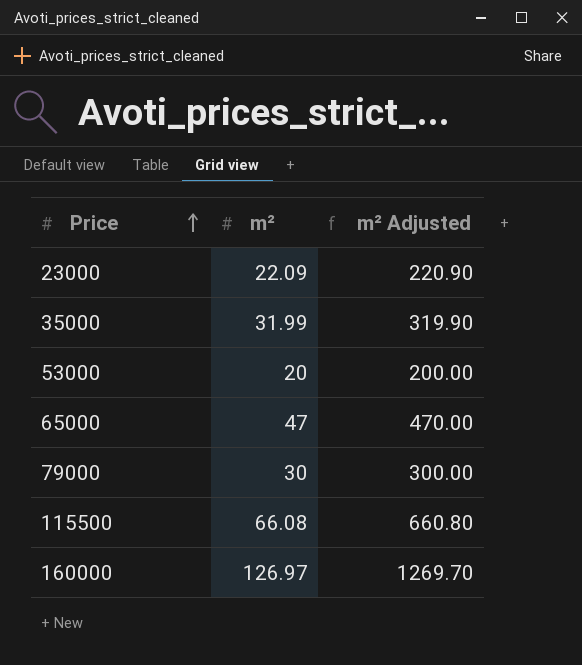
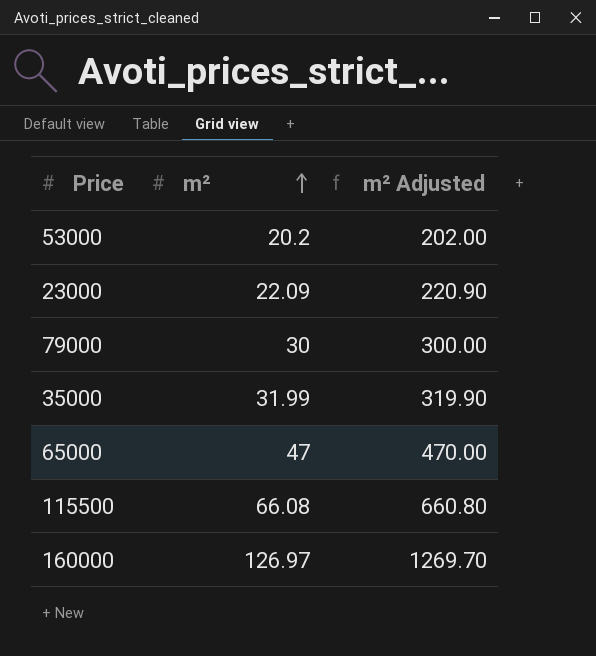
row order: Price ascending -> m² ascending
53000 | m²: 20 -> 20.2
53000 | m² Adjusted: 200.00 -> 202.00

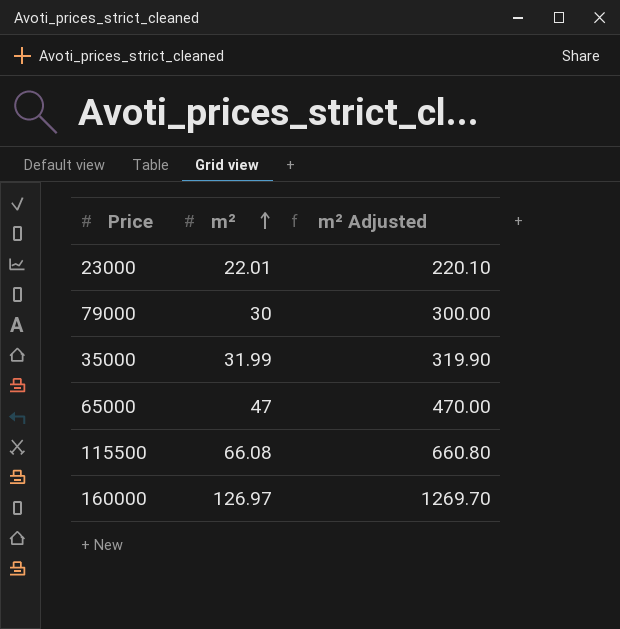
row 53000: 20.2 | 202.00 -> none
23000 | m²: 22.09 -> 22.01
23000 | m² Adjusted: 220.90 -> 220.10

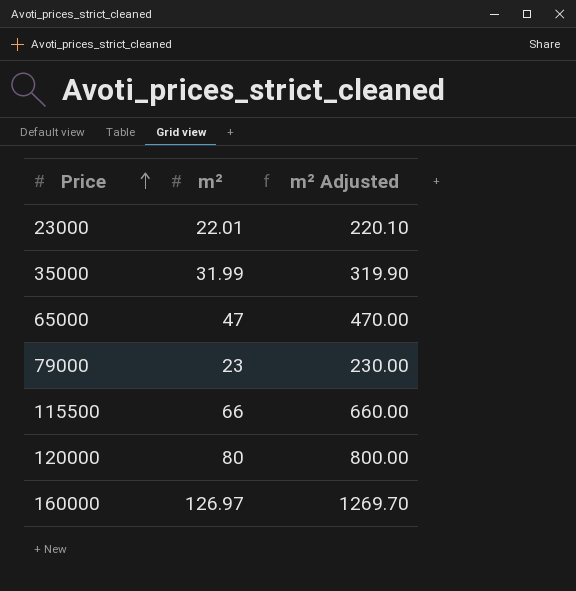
row order: m² ascending -> Price ascending
79000 | m²: 30 -> 23
79000 | m² Adjusted: 300.00 -> 230.00
115500 | m²: 66.08 -> 66
115500 | m² Adjusted: 660.80 -> 660.00
row 120000: none -> 80 | 800.00

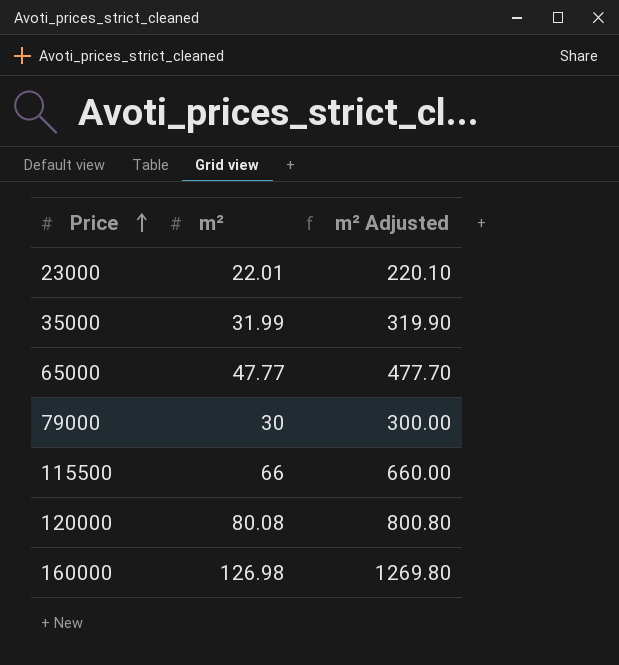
65000 | m²: 47 -> 47.77
65000 | m² Adjusted: 470.00 -> 477.70
79000 | m²: 23 -> 30
79000 | m² Adjusted: 230.00 -> 300.00
120000 | m²: 80 -> 80.08
120000 | m² Adjusted: 800.00 -> 800.80
160000 | m²: 126.97 -> 126.98
160000 | m² Adjusted: 1269.70 -> 1269.80

